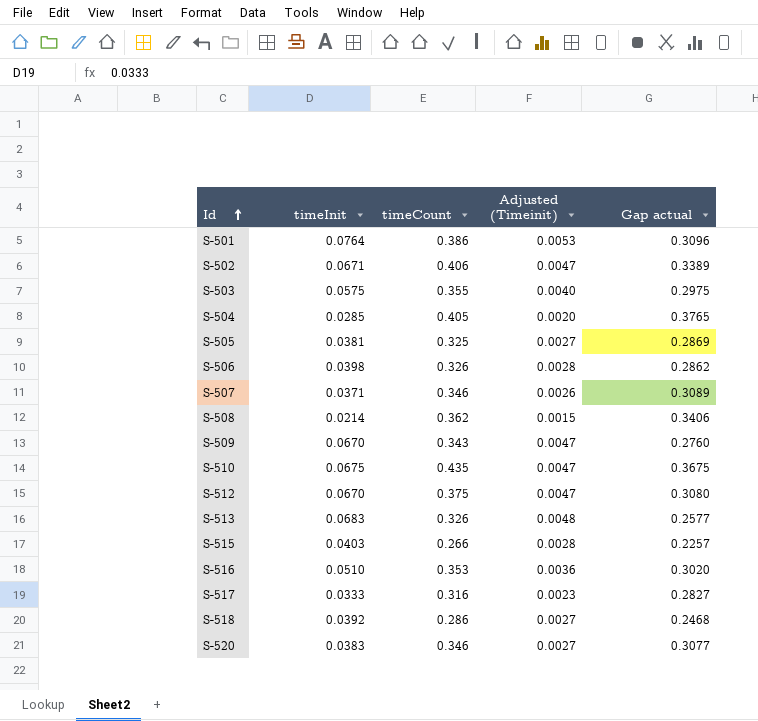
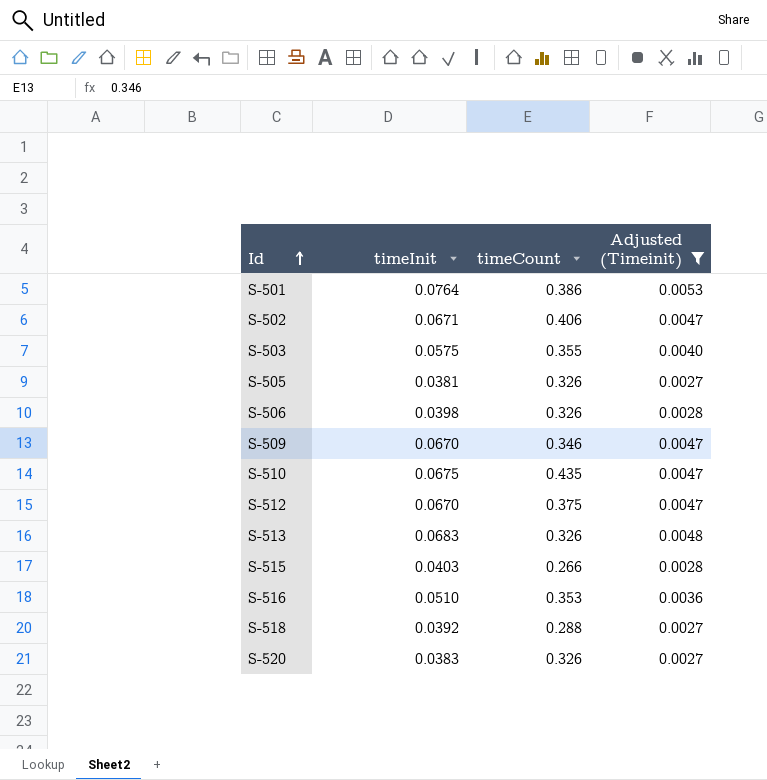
filter: none -> Adjusted (Timeinit) >= 0.0027
column Gap actual | formula: [timeCount] - [timeInit] -> none
S-505 | timeCount: 0.325 -> 0.326
S-509 | timeCount: 0.343 -> 0.346
S-518 | timeCount: 0.286 -> 0.288
S-520 | timeCount: 0.346 -> 0.326

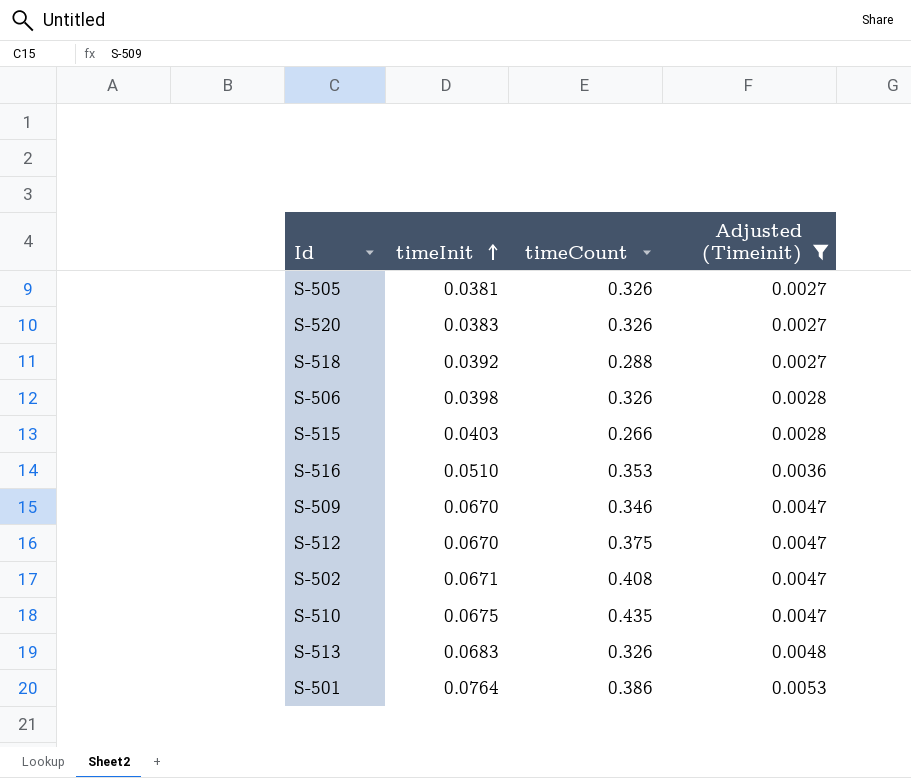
row order: Id ascending -> timeInit ascending
row S-503: 0.0575 | 0.355 | 0.0040 -> none
S-502 | timeCount: 0.406 -> 0.408

